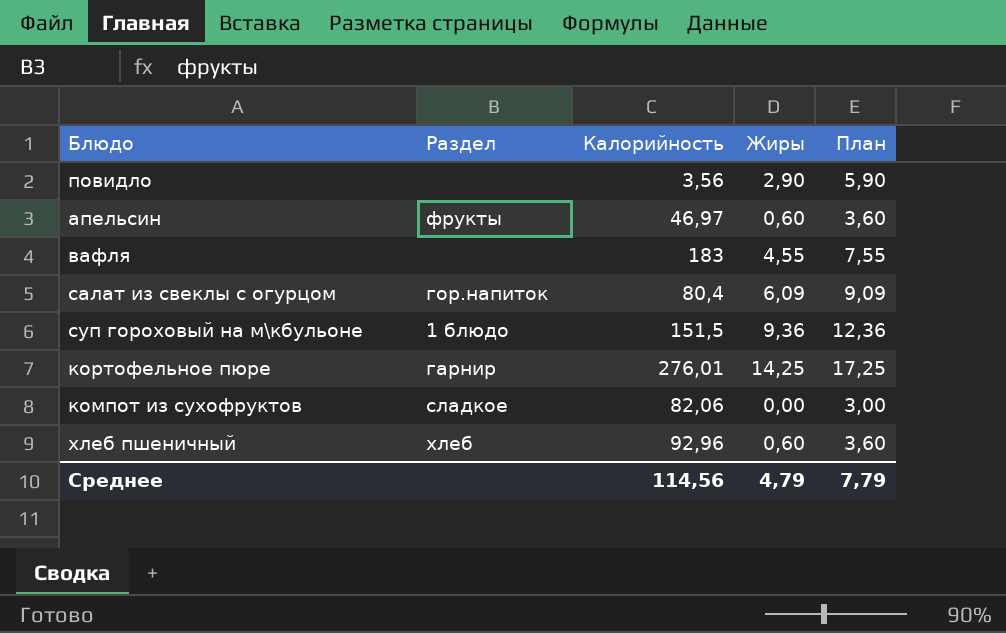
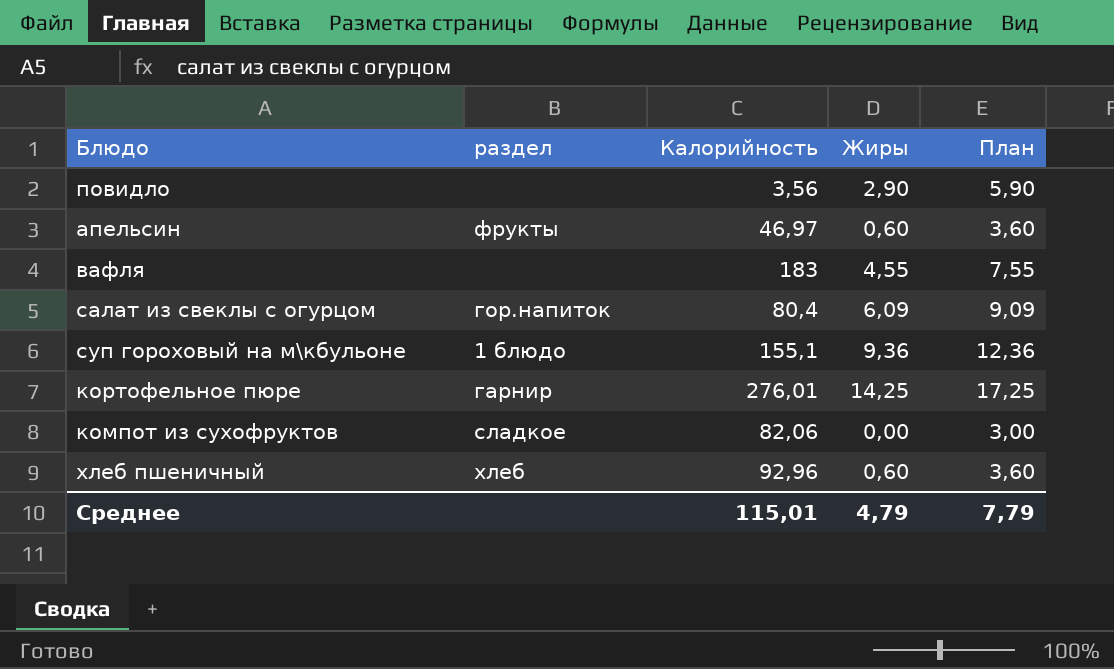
column name: Раздел -> раздел
суп гороховый на м\кбульоне | Калорийность: 151,5 -> 155,1
Среднее | Калорийность: 114,56 -> 115,01

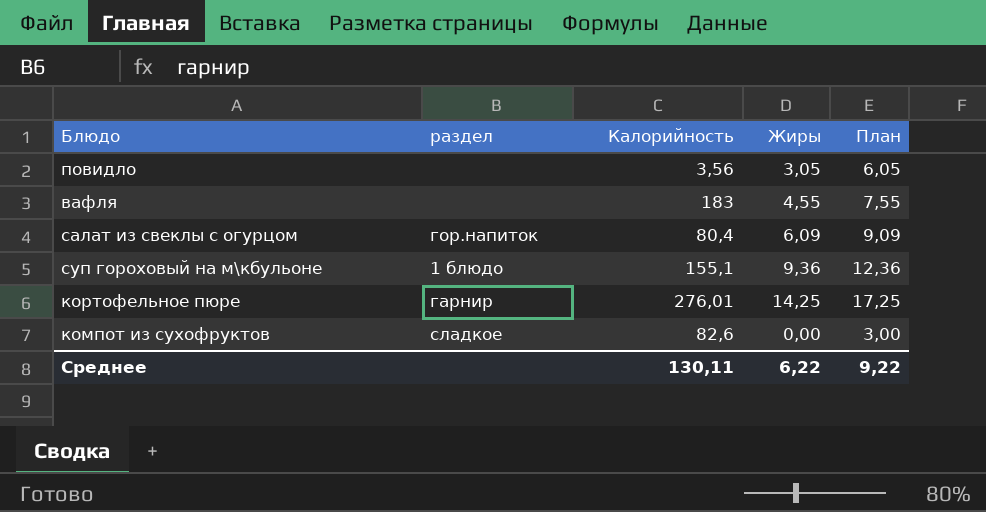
row апельсин: фрукты | 46,97 | 0,60 | 3,60 -> none
row хлеб пшеничный: хлеб | 92,96 | 0,60 | 3,60 -> none
повидло | Жиры: 2,90 -> 3,05
повидло | План: 5,90 -> 6,05
компот из сухофруктов | Калорийность: 82,06 -> 82,6
Среднее | Калорийность: 115,01 -> 130,11
Среднее | Жиры: 4,79 -> 6,22
Среднее | План: 7,79 -> 9,22

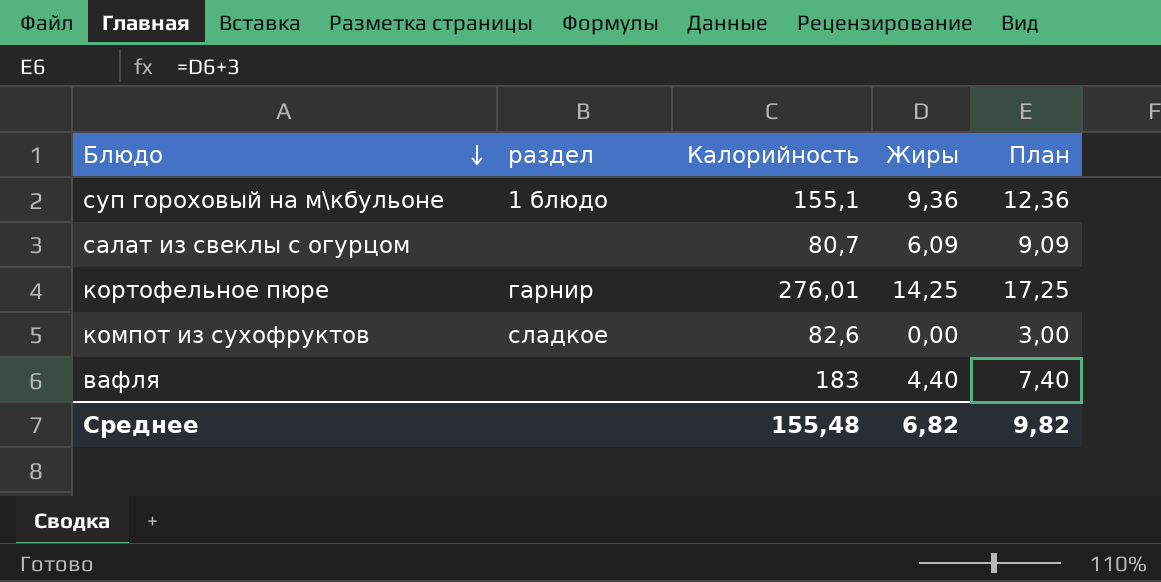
row order: none -> Блюдо descending
row повидло: none | 3,56 | 3,05 | 6,05 -> none
салат из свеклы с огурцом | раздел: гор.напиток -> none
салат из свеклы с огурцом | Калорийность: 80,4 -> 80,7
вафля | Жиры: 4,55 -> 4,40
вафля | План: 7,55 -> 7,40
Среднее | Калорийность: 130,11 -> 155,48
Среднее | Жиры: 6,22 -> 6,82
Среднее | План: 9,22 -> 9,82

